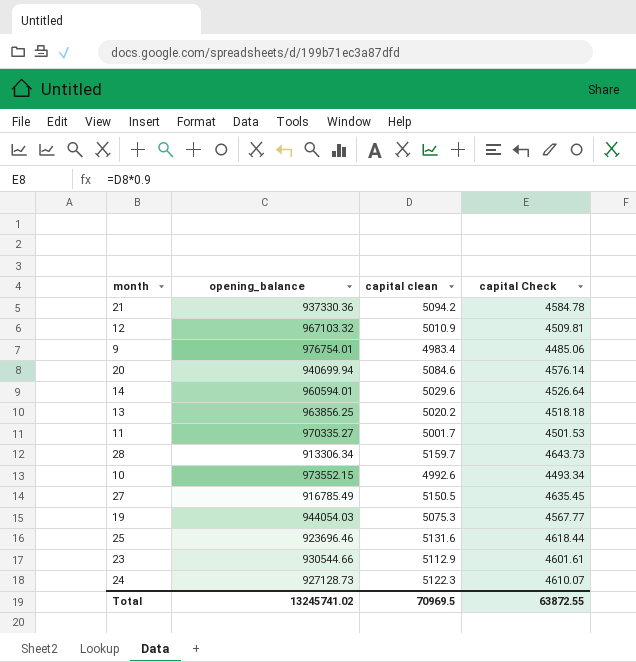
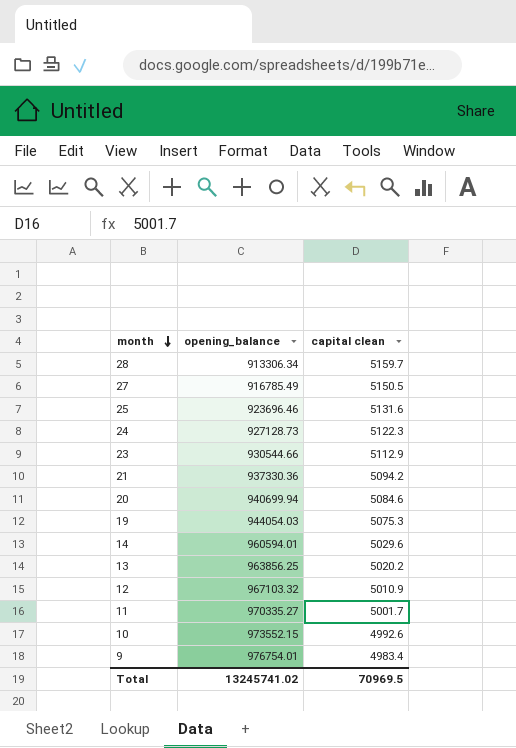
row order: none -> month descending
column capital Check | formula: [capital clean] * 0.9 -> none

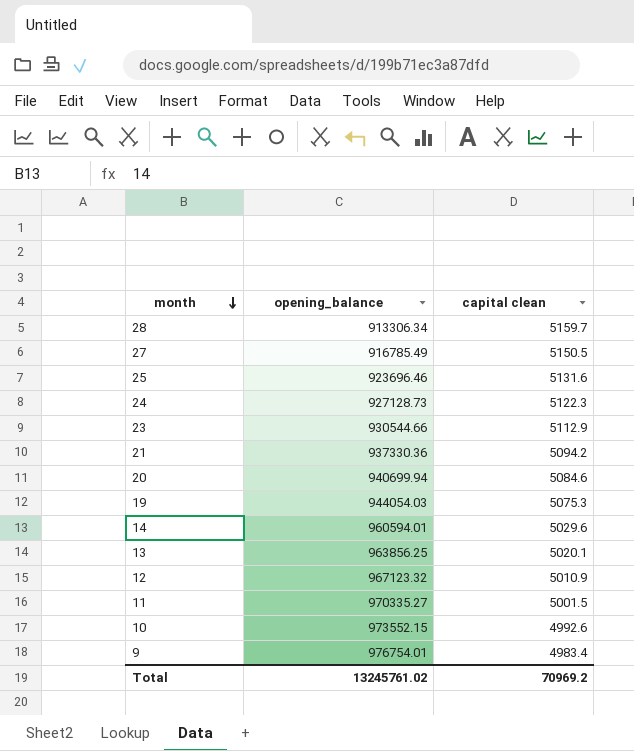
13 | capital clean: 5020.2 -> 5020.1
12 | opening_balance: 967103.32 -> 967123.32
11 | capital clean: 5001.7 -> 5001.5
Total | opening_balance: 13245741.02 -> 13245761.02
Total | capital clean: 70969.5 -> 70969.2

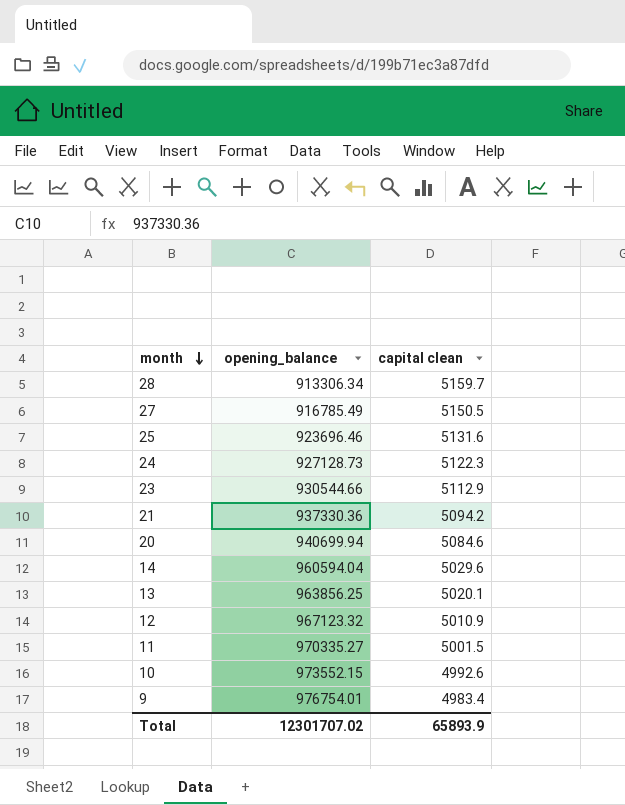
row 19: 944054.03 | 5075.3 -> none
14 | opening_balance: 960594.01 -> 960594.04
Total | opening_balance: 13245761.02 -> 12301707.02
Total | capital clean: 70969.2 -> 65893.9

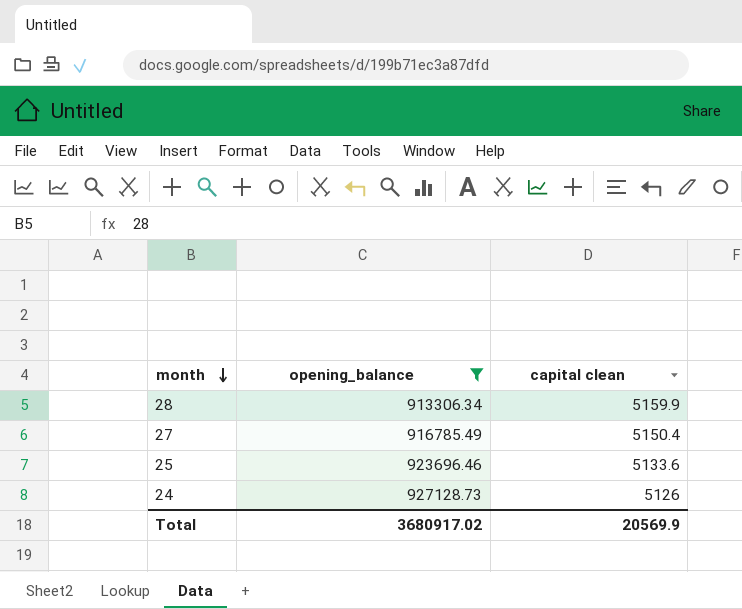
filter: none -> opening_balance <= 927128.73
28 | capital clean: 5159.7 -> 5159.9
27 | capital clean: 5150.5 -> 5150.4
25 | capital clean: 5131.6 -> 5133.6
24 | capital clean: 5122.3 -> 5126
Total | opening_balance: 12301707.02 -> 3680917.02
Total | capital clean: 65893.9 -> 20569.9

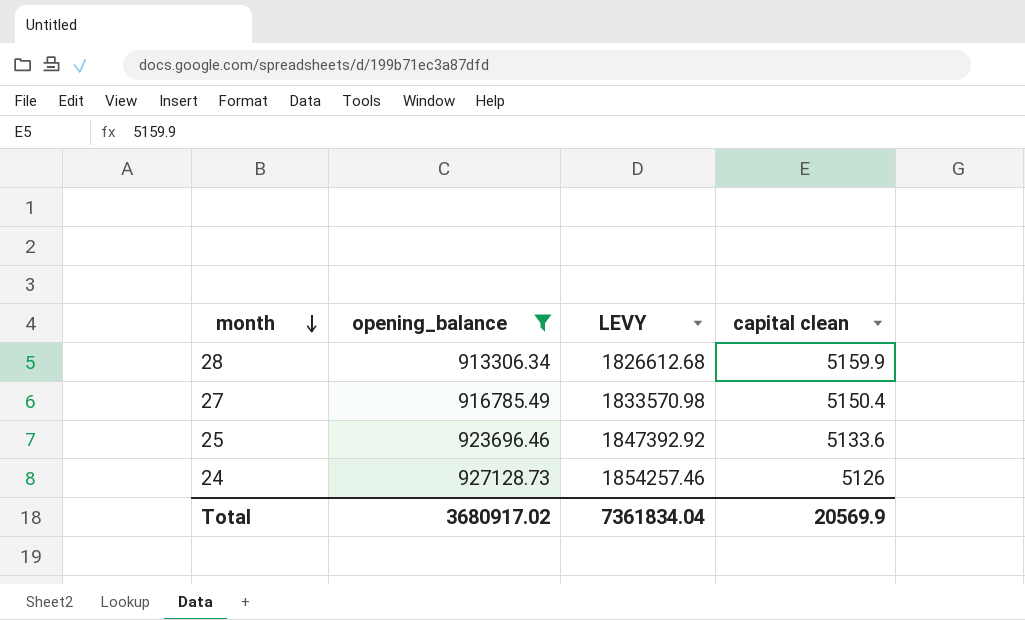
column LEVY | formula: none -> [opening_balance] * 2

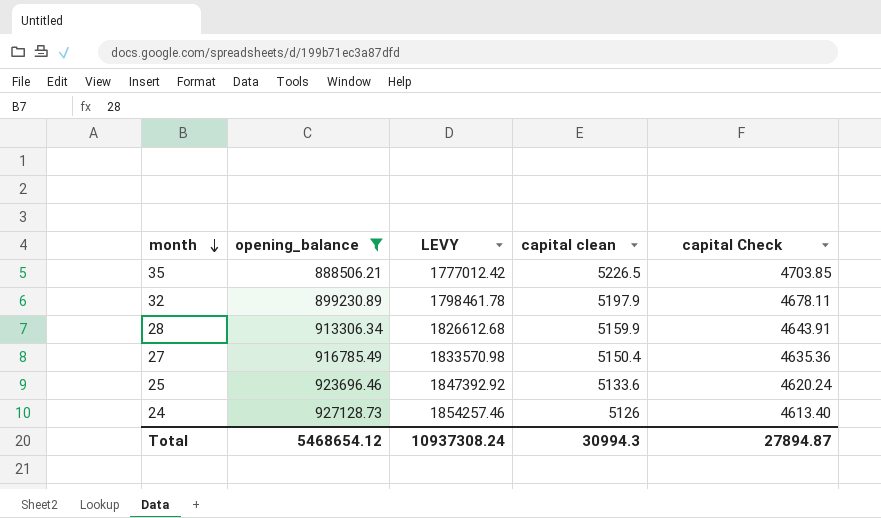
column capital Check | formula: none -> [capital clean] * 0.9
row 35: none -> 888506.21 | 1777012.42 | 5226.5 | 4703.85
row 32: none -> 899230.89 | 1798461.78 | 5197.9 | 4678.11
Total | opening_balance: 3680917.02 -> 5468654.12
Total | LEVY: 7361834.04 -> 10937308.24
Total | capital clean: 20569.9 -> 30994.3

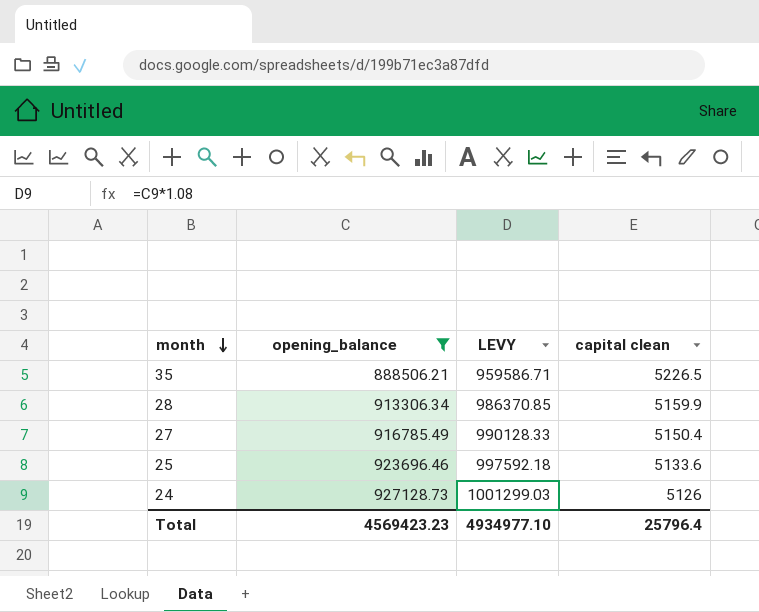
column capital Check | formula: [capital clean] * 0.9 -> none
column LEVY | formula: [opening_balance] * 2 -> [opening_balance] * 1.08
row 32: 899230.89 | 1798461.78 | 5197.9 | 4678.11 -> none
Total | opening_balance: 5468654.12 -> 4569423.23
Total | LEVY: 10937308.24 -> 4934977.10
Total | capital clean: 30994.3 -> 25796.4

